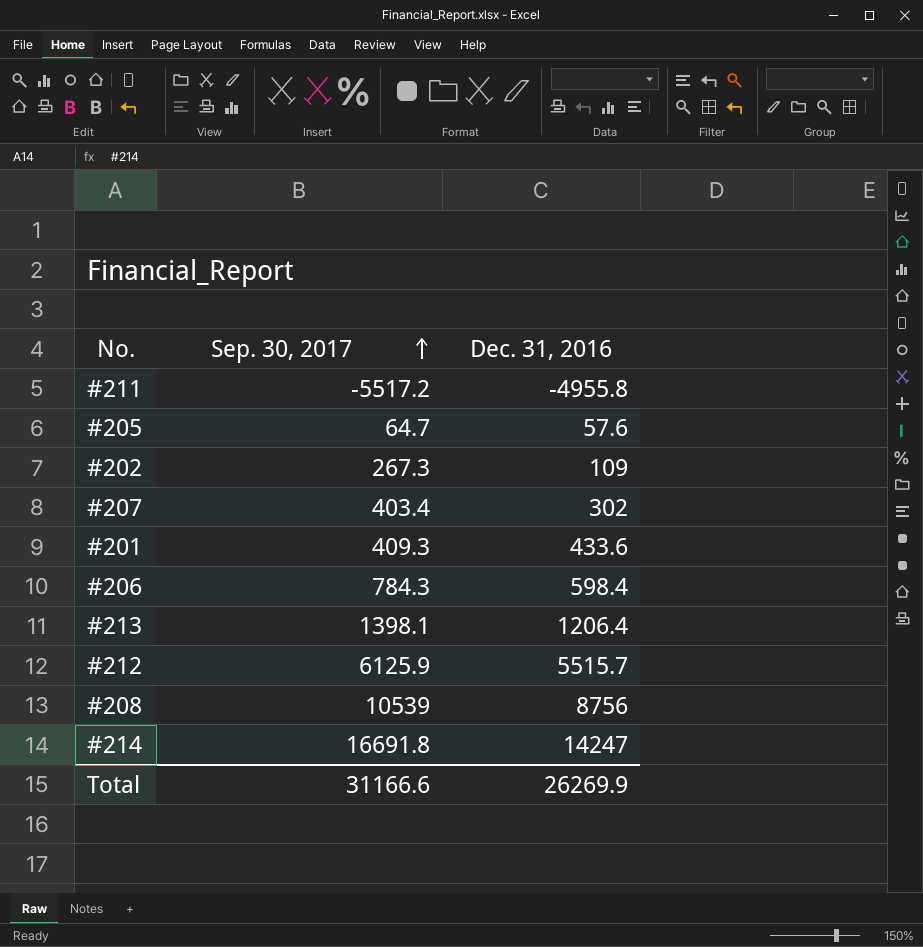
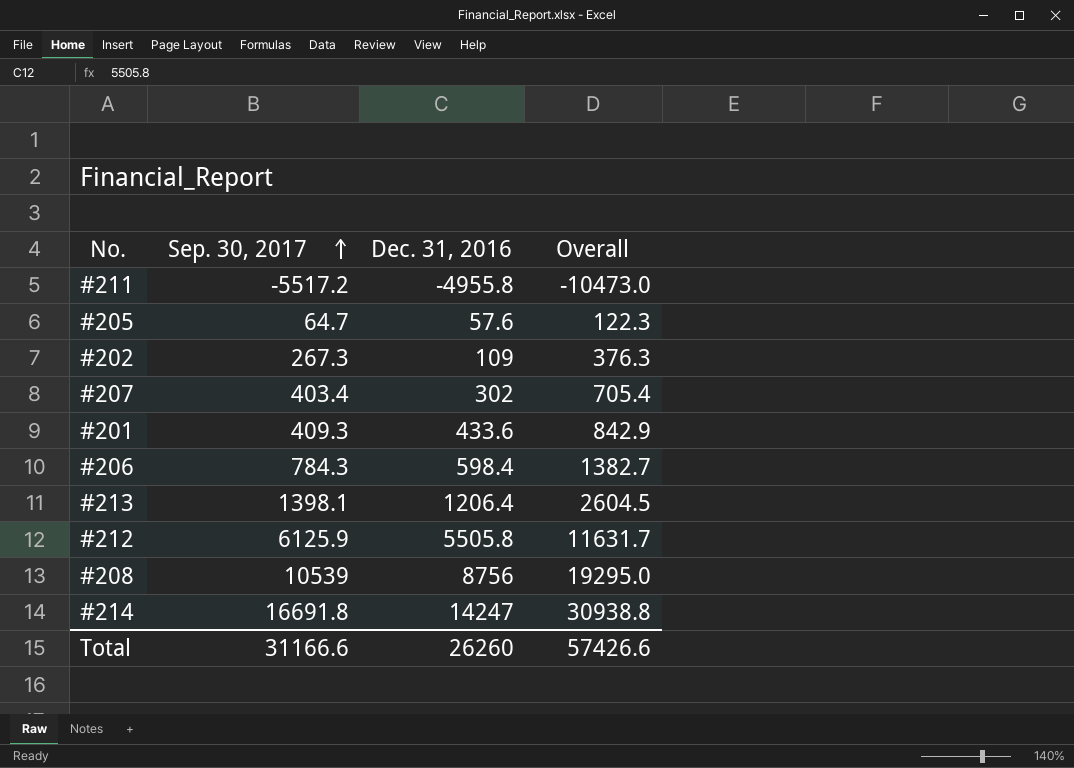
column Overall | formula: none -> [Sep. 30, 2017] + [Dec. 31, 2016]
#212 | Dec. 31, 2016: 5515.7 -> 5505.8
Total | Dec. 31, 2016: 26269.9 -> 26260

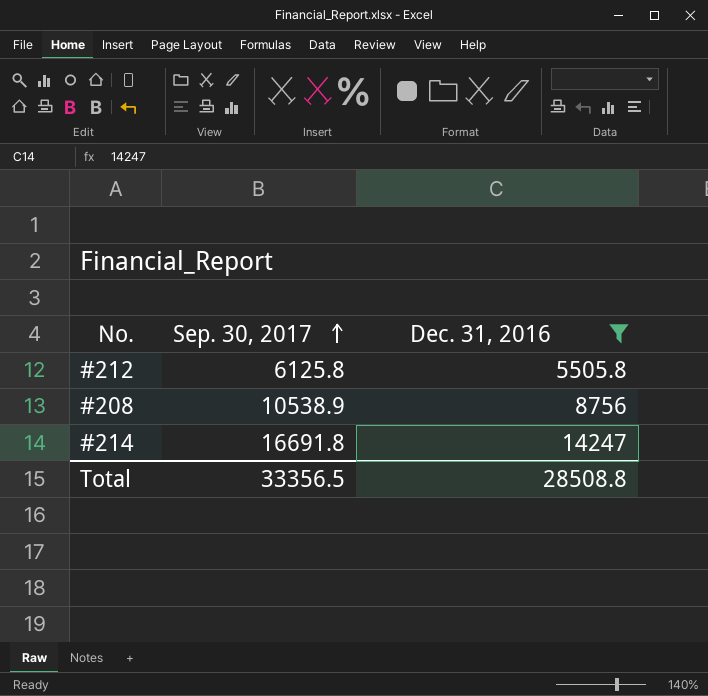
filter: none -> Dec. 31, 2016 >= 5505.8
column Overall | formula: [Sep. 30, 2017] + [Dec. 31, 2016] -> none
#212 | Sep. 30, 2017: 6125.9 -> 6125.8
#208 | Sep. 30, 2017: 10539 -> 10538.9
Total | Sep. 30, 2017: 31166.6 -> 33356.5
Total | Dec. 31, 2016: 26260 -> 28508.8

